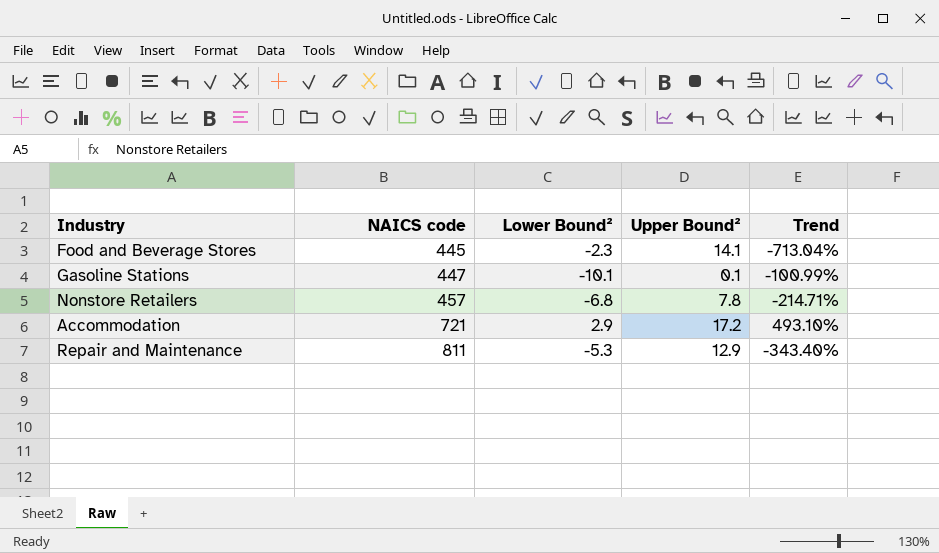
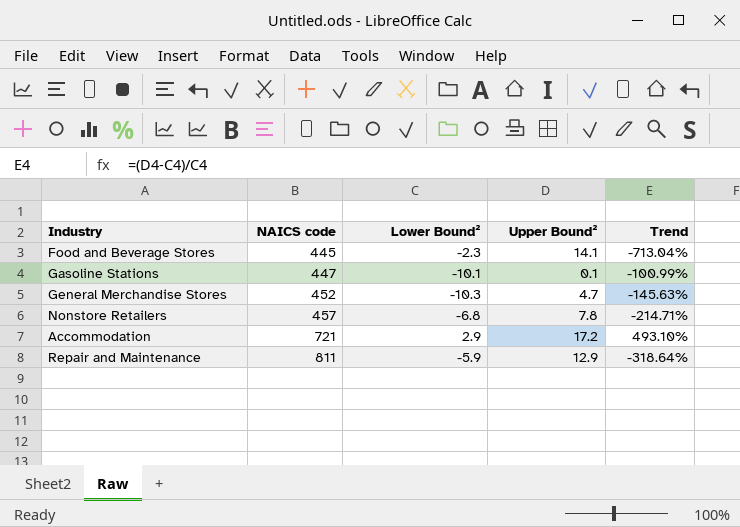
row General Merchandise Stores: none -> 452 | -10.3 | 4.7 | -145.63%
Repair and Maintenance | Lower Bound²: -5.3 -> -5.9
Repair and Maintenance | Trend: -343.40% -> -318.64%

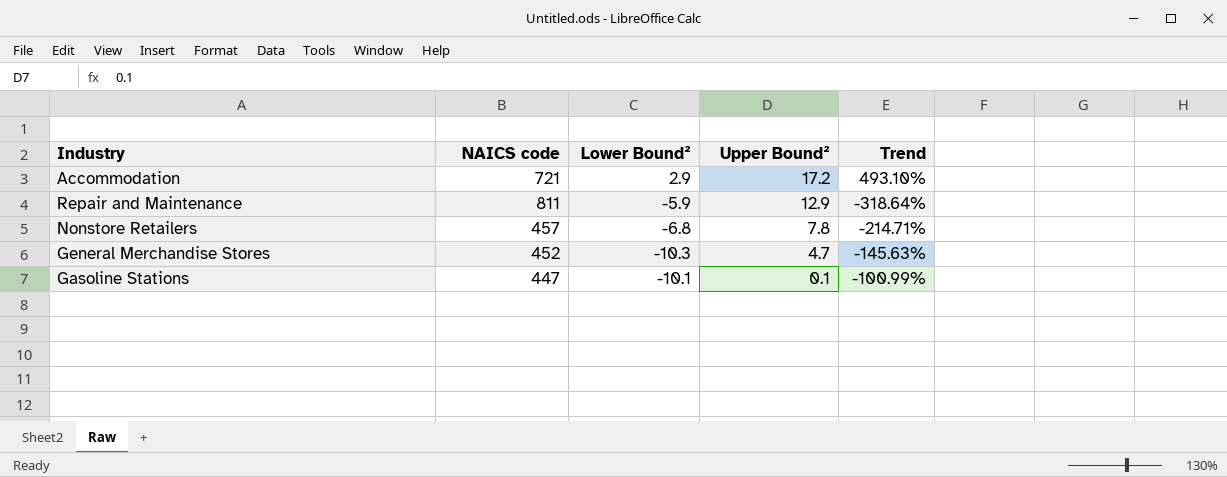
row order: NAICS code ascending -> Upper Bound² descending
row Food and Beverage Stores: 445 | -2.3 | 14.1 | -713.04% -> none

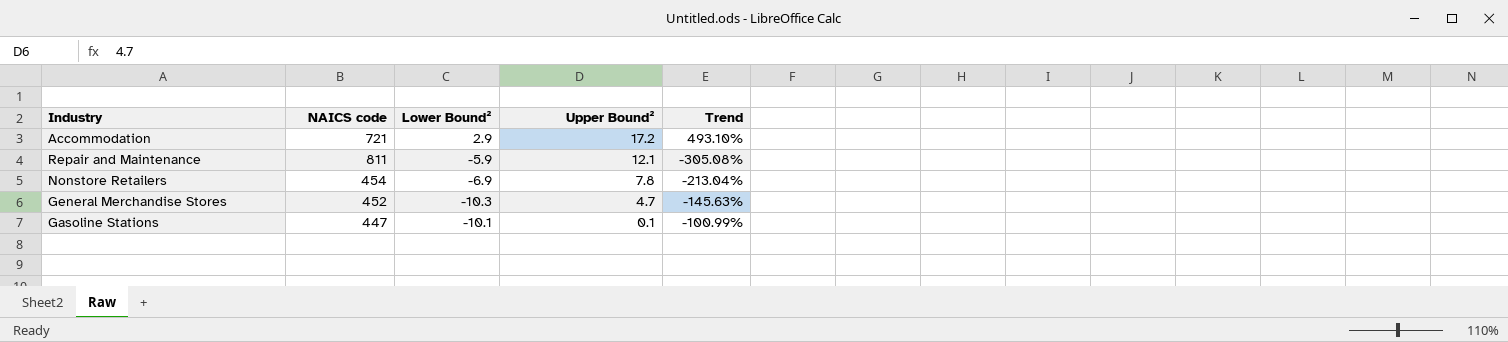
Repair and Maintenance | Upper Bound²: 12.9 -> 12.1
Repair and Maintenance | Trend: -318.64% -> -305.08%
Nonstore Retailers | NAICS code: 457 -> 454
Nonstore Retailers | Lower Bound²: -6.8 -> -6.9
Nonstore Retailers | Trend: -214.71% -> -213.04%

